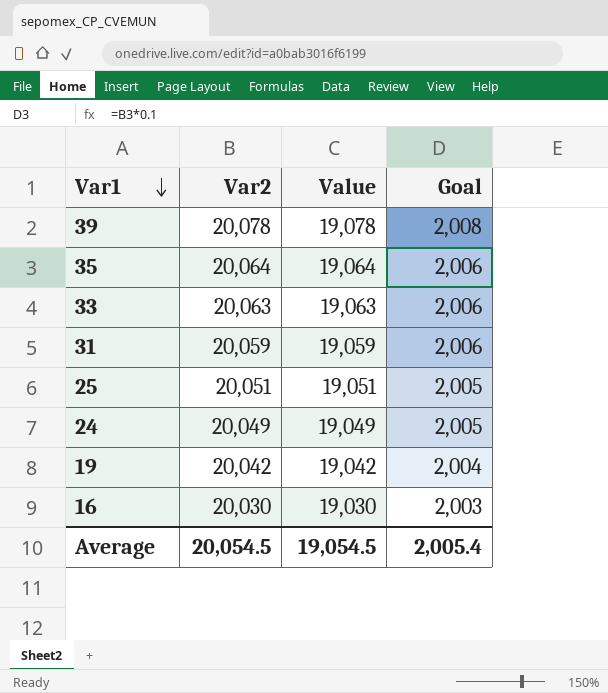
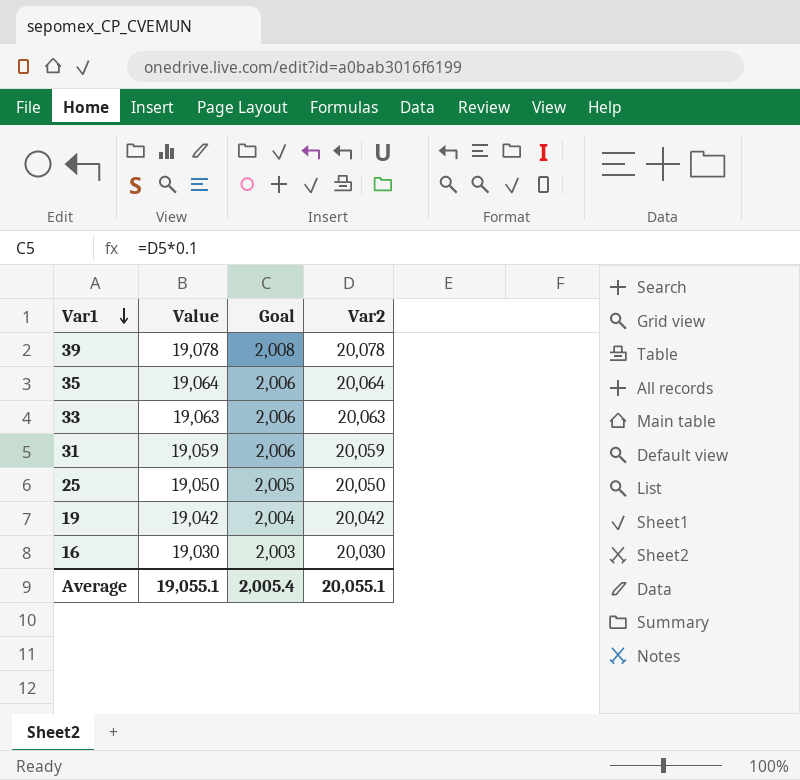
column Var2 | position: 2 -> 4
row 24: 20,049 | 19,049 | 2,005 -> none
25 | Value: 19,051 -> 19,050
25 | Var2: 20,051 -> 20,050
Average | Value: 19,054.5 -> 19,055.1
Average | Var2: 20,054.5 -> 20,055.1

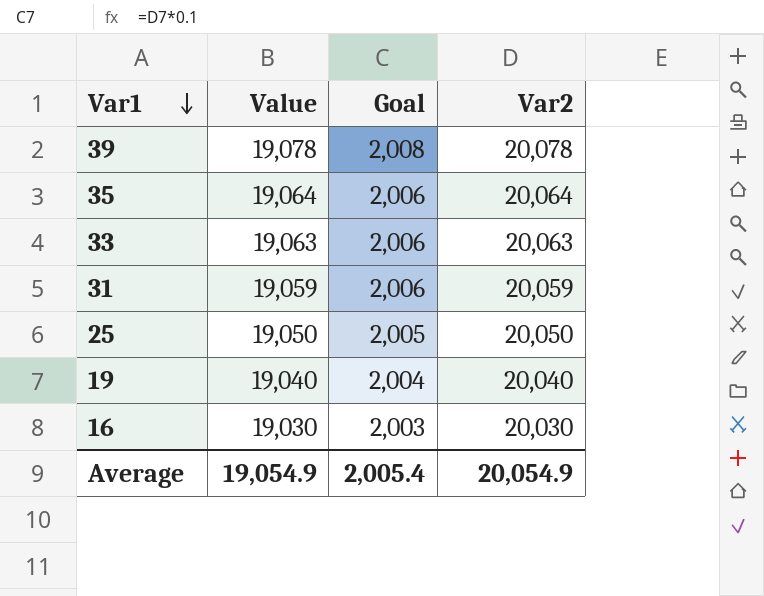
19 | Value: 19,042 -> 19,040
19 | Var2: 20,042 -> 20,040
Average | Value: 19,055.1 -> 19,054.9
Average | Var2: 20,055.1 -> 20,054.9

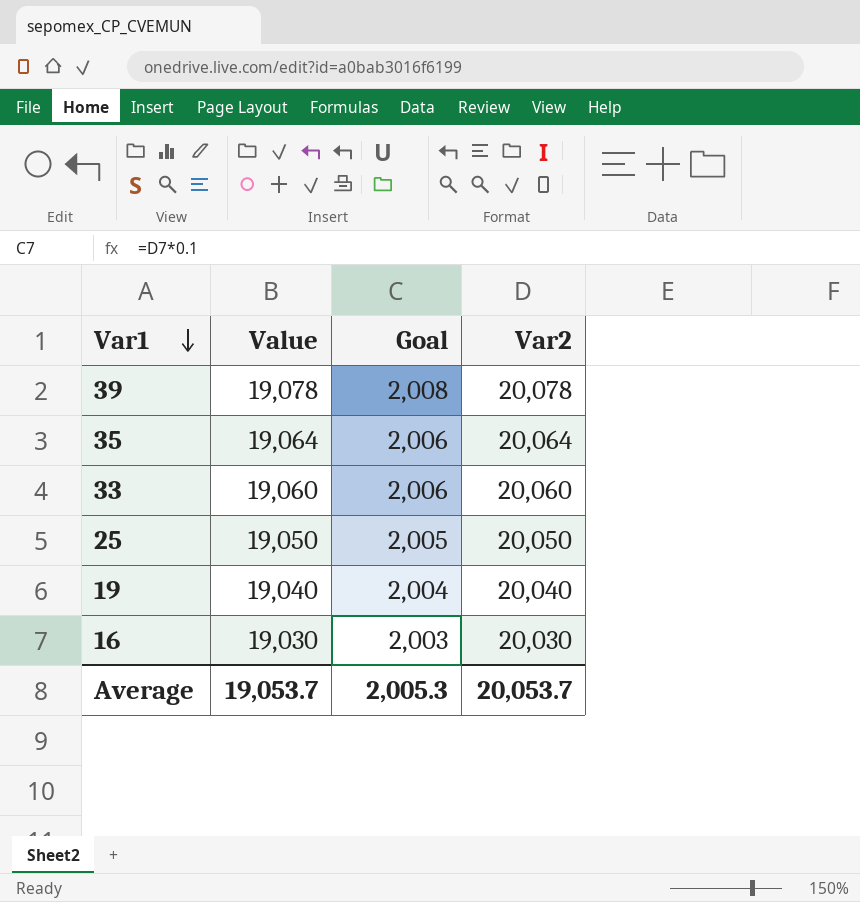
row 31: 19,059 | 2,006 | 20,059 -> none
33 | Value: 19,063 -> 19,060
33 | Var2: 20,063 -> 20,060
Average | Value: 19,054.9 -> 19,053.7
Average | Goal: 2,005.4 -> 2,005.3
Average | Var2: 20,054.9 -> 20,053.7

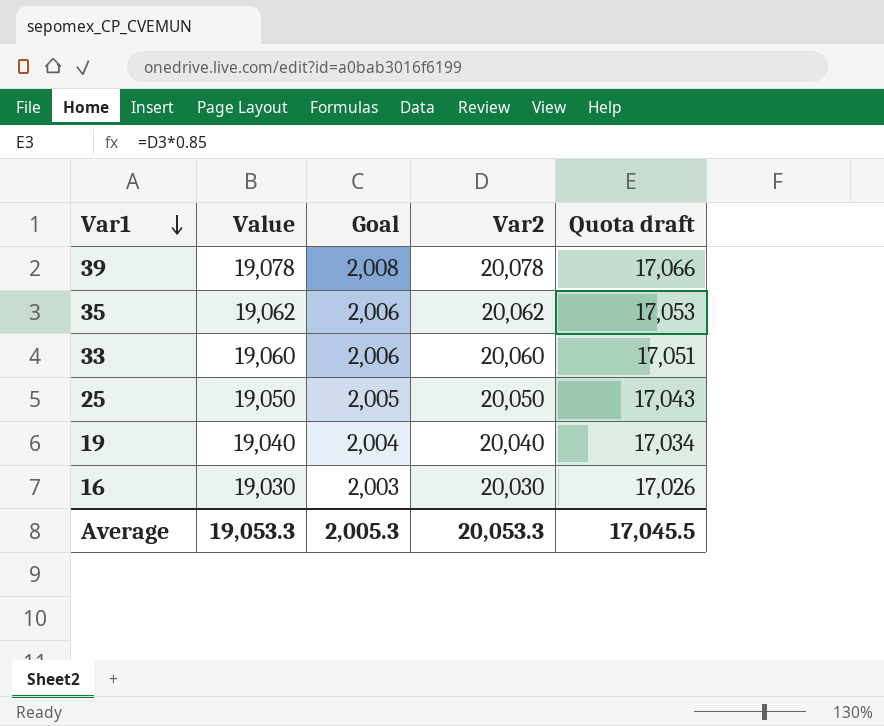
column Quota draft | formula: none -> [Var2] * 0.85
35 | Value: 19,064 -> 19,062
35 | Var2: 20,064 -> 20,062
Average | Value: 19,053.7 -> 19,053.3
Average | Var2: 20,053.7 -> 20,053.3

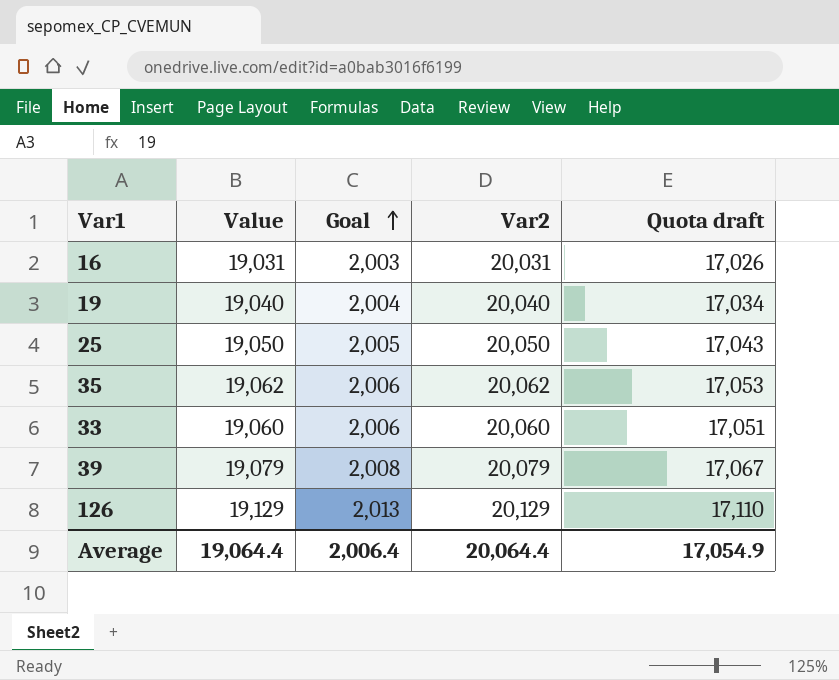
row order: Var1 descending -> Goal ascending
16 | Value: 19,030 -> 19,031
16 | Var2: 20,030 -> 20,031
39 | Value: 19,078 -> 19,079
39 | Var2: 20,078 -> 20,079
39 | Quota draft: 17,066 -> 17,067
row 126: none -> 19,129 | 2,013 | 20,129 | 17,110
Average | Value: 19,053.3 -> 19,064.4
Average | Goal: 2,005.3 -> 2,006.4
Average | Var2: 20,053.3 -> 20,064.4
Average | Quota draft: 17,045.5 -> 17,054.9

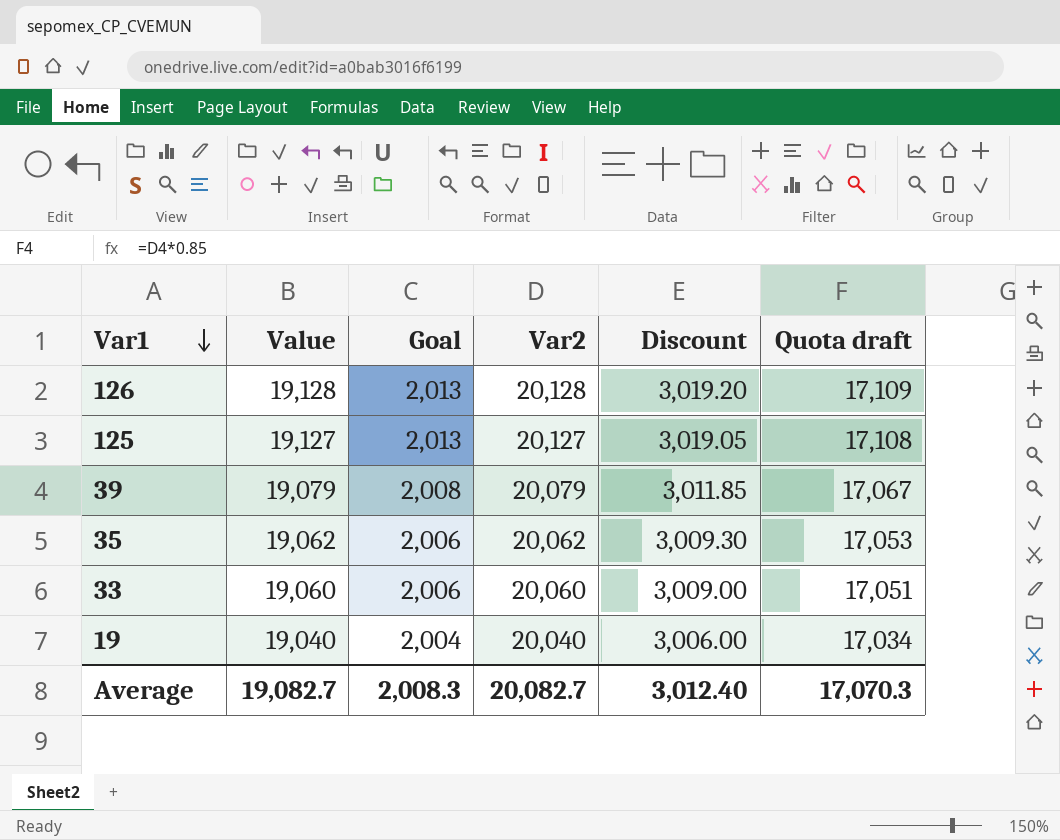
row order: Goal ascending -> Var1 descending
column Discount | formula: none -> [Var2] * 0.15
row 16: 19,031 | 2,003 | 20,031 | 17,026 -> none
row 25: 19,050 | 2,005 | 20,050 | 17,043 -> none
126 | Value: 19,129 -> 19,128
126 | Var2: 20,129 -> 20,128
126 | Quota draft: 17,110 -> 17,109
row 125: none -> 19,127 | 2,013 | 20,127 | 3,019.05 | 17,108
Average | Value: 19,064.4 -> 19,082.7
Average | Goal: 2,006.4 -> 2,008.3
Average | Var2: 20,064.4 -> 20,082.7
Average | Quota draft: 17,054.9 -> 17,070.3

